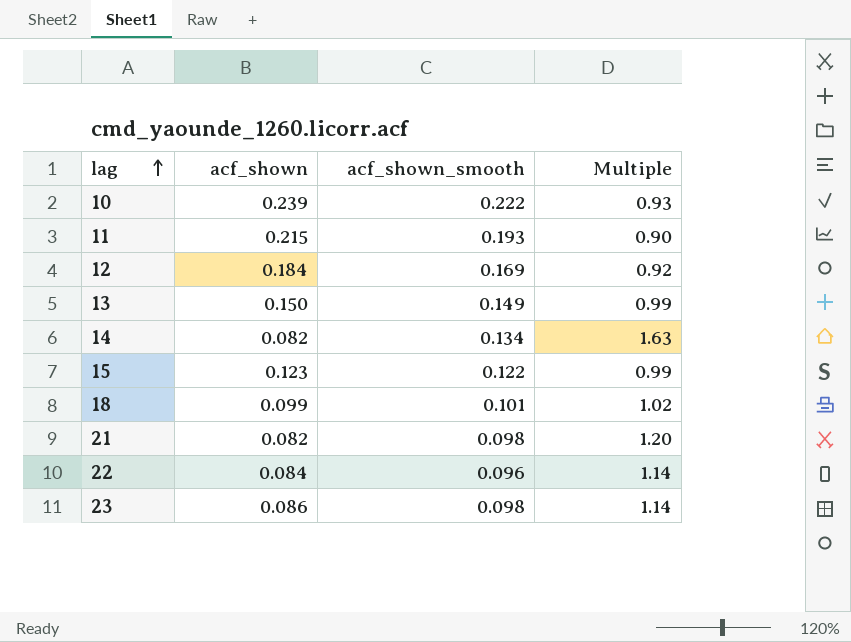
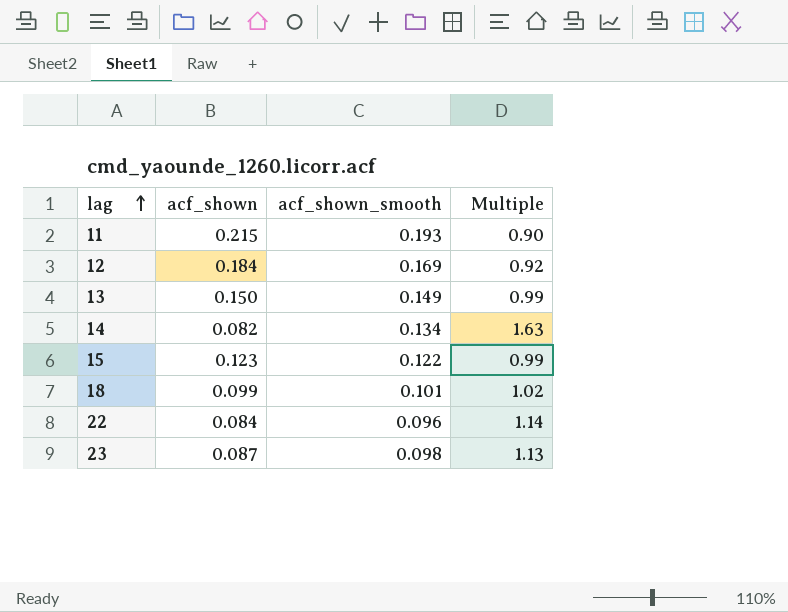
row 10: 0.239 | 0.222 | 0.93 -> none
row 21: 0.082 | 0.098 | 1.20 -> none
23 | acf_shown: 0.086 -> 0.087
23 | Multiple: 1.14 -> 1.13

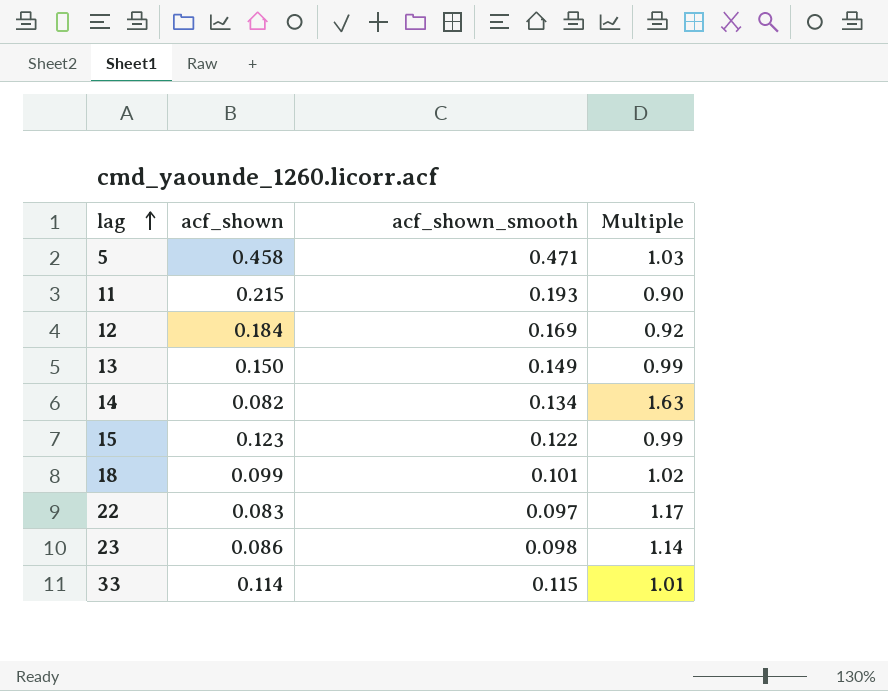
row 5: none -> 0.458 | 0.471 | 1.03
22 | acf_shown: 0.084 -> 0.083
22 | acf_shown_smooth: 0.096 -> 0.097
22 | Multiple: 1.14 -> 1.17
23 | acf_shown: 0.087 -> 0.086
23 | Multiple: 1.13 -> 1.14
row 33: none -> 0.114 | 0.115 | 1.01

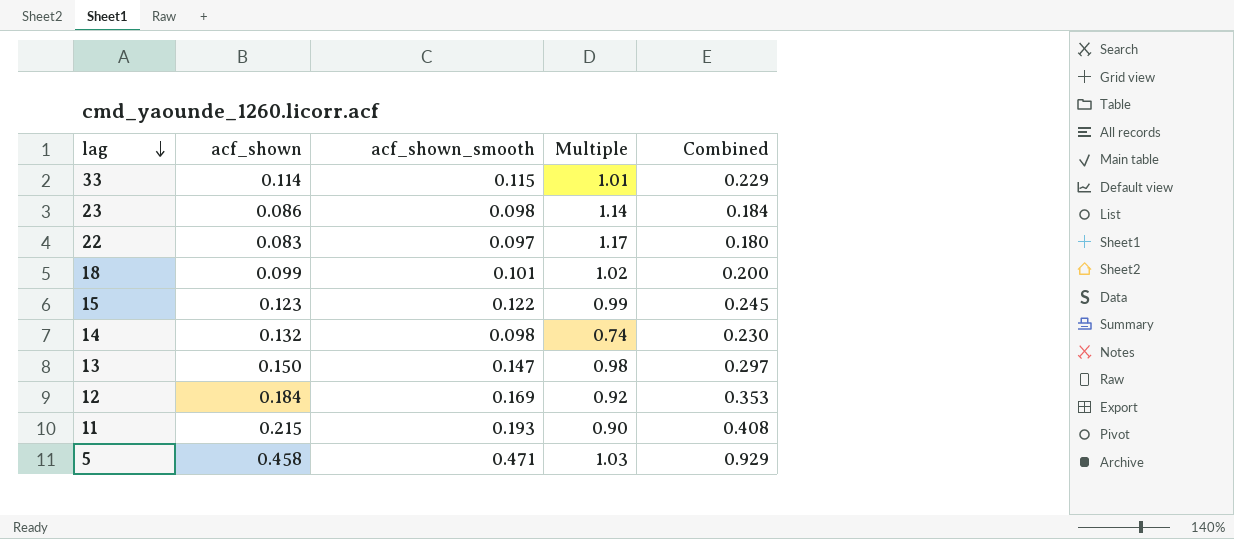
row order: lag ascending -> lag descending
column Combined | formula: none -> [acf_shown] + [acf_shown_smooth]
14 | acf_shown: 0.082 -> 0.132
14 | acf_shown_smooth: 0.134 -> 0.098
14 | Multiple: 1.63 -> 0.74
13 | acf_shown_smooth: 0.149 -> 0.147
13 | Multiple: 0.99 -> 0.98

